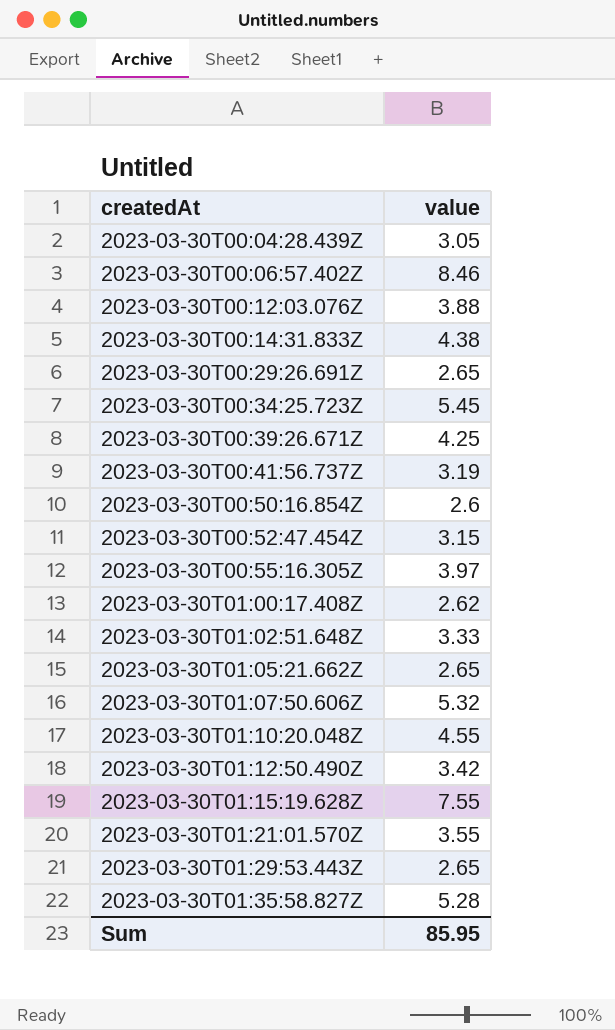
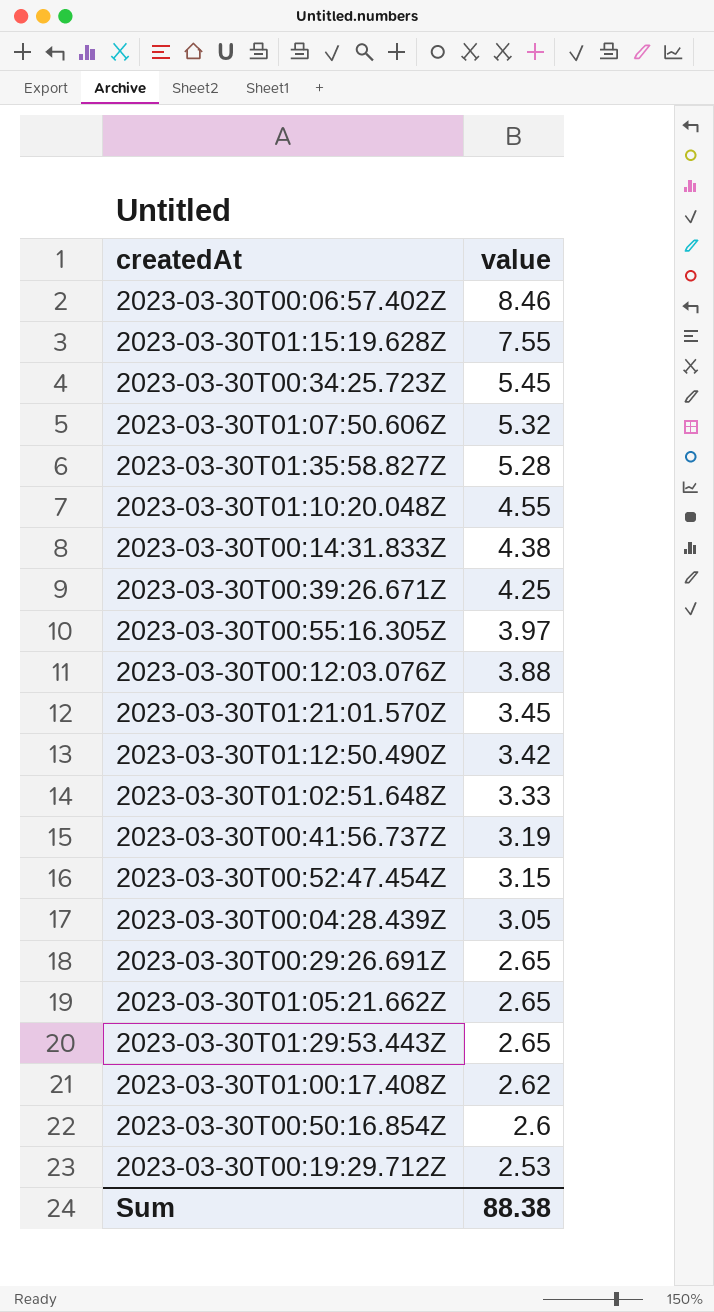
row order: createdAt ascending -> value descending
2023-03-30T01:21:01.570Z | value: 3.55 -> 3.45
row 2023-03-30T00:19:29.712Z: none -> 2.53
Sum | value: 85.95 -> 88.38

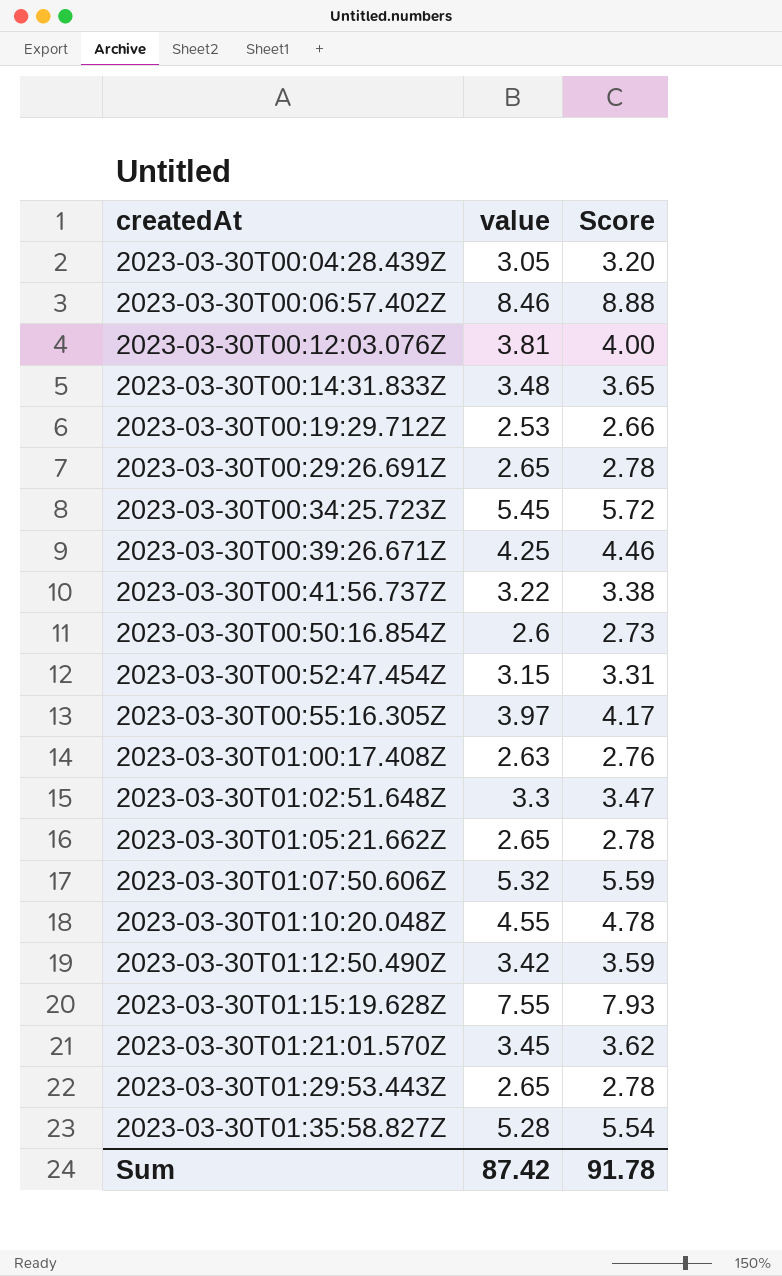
row order: value descending -> createdAt ascending
column Score | formula: none -> [value] * 1.05
2023-03-30T00:12:03.076Z | value: 3.88 -> 3.81
2023-03-30T00:14:31.833Z | value: 4.38 -> 3.48
2023-03-30T00:41:56.737Z | value: 3.19 -> 3.22
2023-03-30T01:00:17.408Z | value: 2.62 -> 2.63
2023-03-30T01:02:51.648Z | value: 3.33 -> 3.3
Sum | value: 88.38 -> 87.42

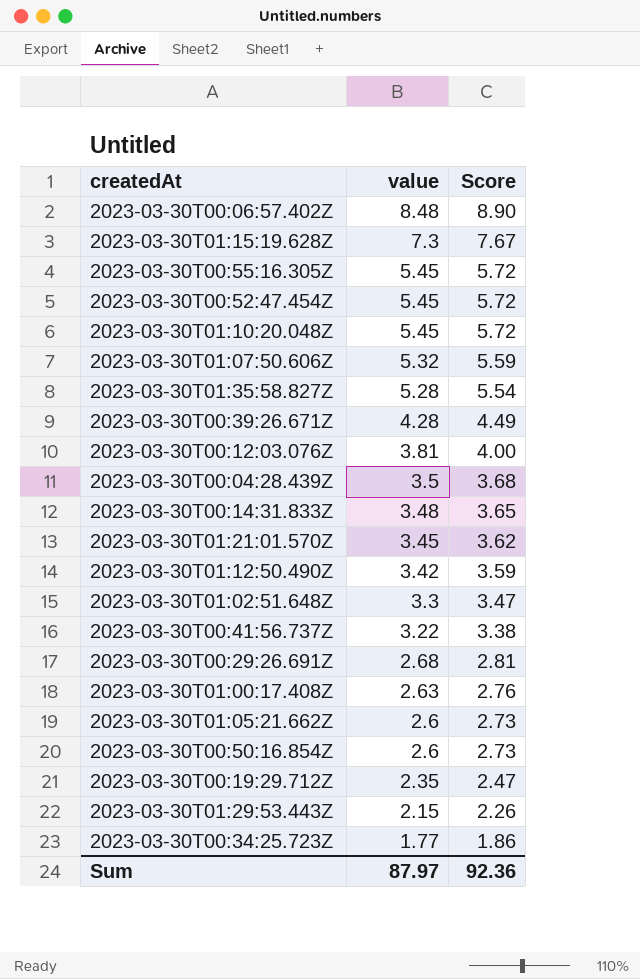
row order: createdAt ascending -> value descending
2023-03-30T00:06:57.402Z | value: 8.46 -> 8.48
2023-03-30T00:06:57.402Z | Score: 8.88 -> 8.90
2023-03-30T01:15:19.628Z | value: 7.55 -> 7.3
2023-03-30T01:15:19.628Z | Score: 7.93 -> 7.67
2023-03-30T00:55:16.305Z | value: 3.97 -> 5.45
2023-03-30T00:55:16.305Z | Score: 4.17 -> 5.72
2023-03-30T00:52:47.454Z | value: 3.15 -> 5.45
2023-03-30T00:52:47.454Z | Score: 3.31 -> 5.72
2023-03-30T01:10:20.048Z | value: 4.55 -> 5.45
2023-03-30T01:10:20.048Z | Score: 4.78 -> 5.72
2023-03-30T00:39:26.671Z | value: 4.25 -> 4.28
2023-03-30T00:39:26.671Z | Score: 4.46 -> 4.49
2023-03-30T00:04:28.439Z | value: 3.05 -> 3.5
2023-03-30T00:04:28.439Z | Score: 3.20 -> 3.68
2023-03-30T00:29:26.691Z | value: 2.65 -> 2.68
2023-03-30T00:29:26.691Z | Score: 2.78 -> 2.81
2023-03-30T01:05:21.662Z | value: 2.65 -> 2.6
2023-03-30T01:05:21.662Z | Score: 2.78 -> 2.73
2023-03-30T00:19:29.712Z | value: 2.53 -> 2.35
2023-03-30T00:19:29.712Z | Score: 2.66 -> 2.47
2023-03-30T01:29:53.443Z | value: 2.65 -> 2.15
2023-03-30T01:29:53.443Z | Score: 2.78 -> 2.26
2023-03-30T00:34:25.723Z | value: 5.45 -> 1.77
2023-03-30T00:34:25.723Z | Score: 5.72 -> 1.86
Sum | value: 87.42 -> 87.97
Sum | Score: 91.78 -> 92.36

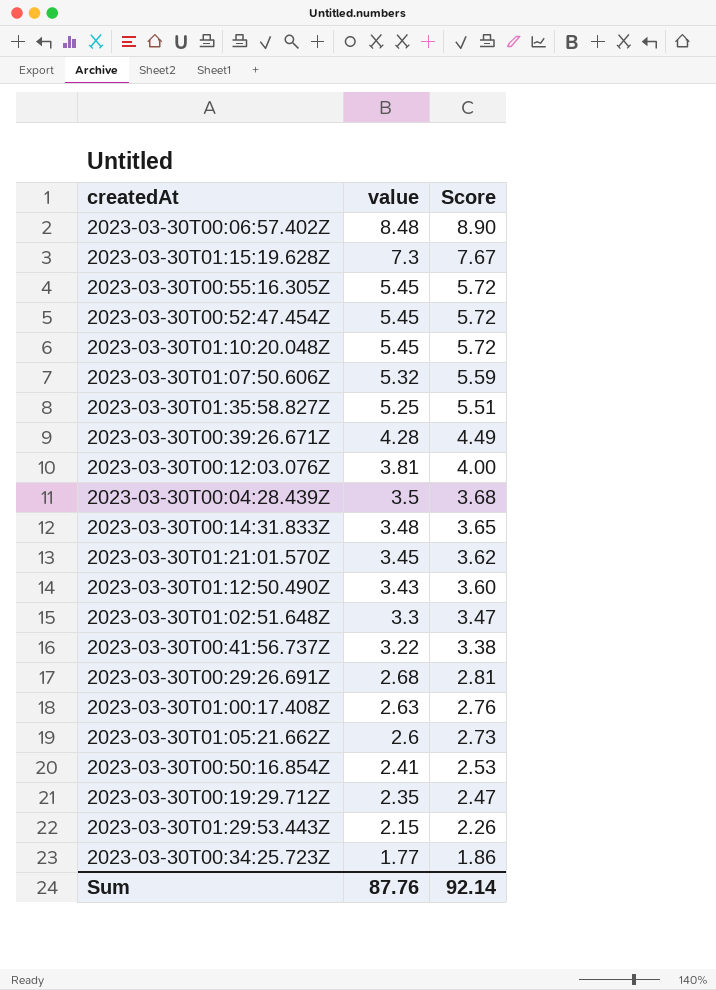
2023-03-30T01:35:58.827Z | value: 5.28 -> 5.25
2023-03-30T01:35:58.827Z | Score: 5.54 -> 5.51
2023-03-30T01:12:50.490Z | value: 3.42 -> 3.43
2023-03-30T01:12:50.490Z | Score: 3.59 -> 3.60
2023-03-30T00:50:16.854Z | value: 2.6 -> 2.41
2023-03-30T00:50:16.854Z | Score: 2.73 -> 2.53
Sum | value: 87.97 -> 87.76
Sum | Score: 92.36 -> 92.14

